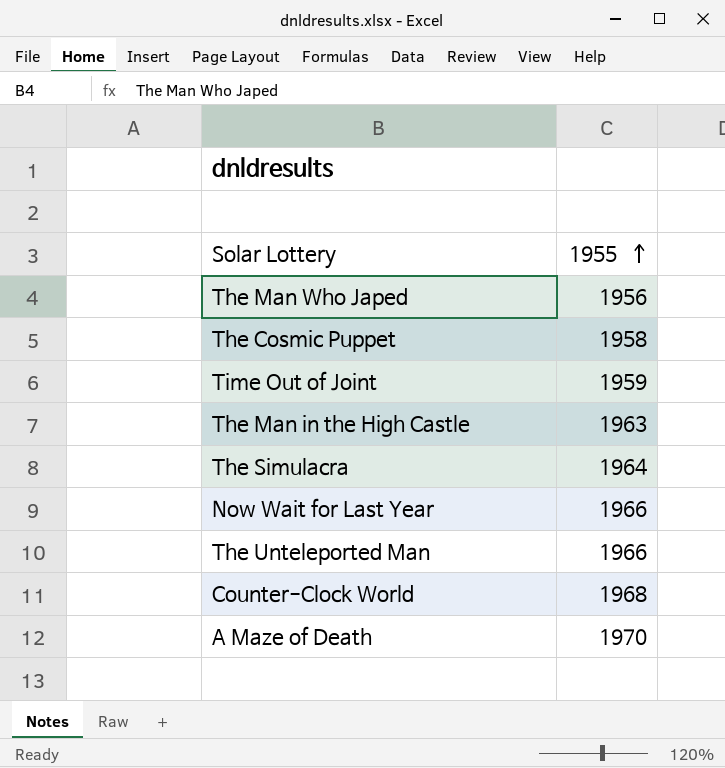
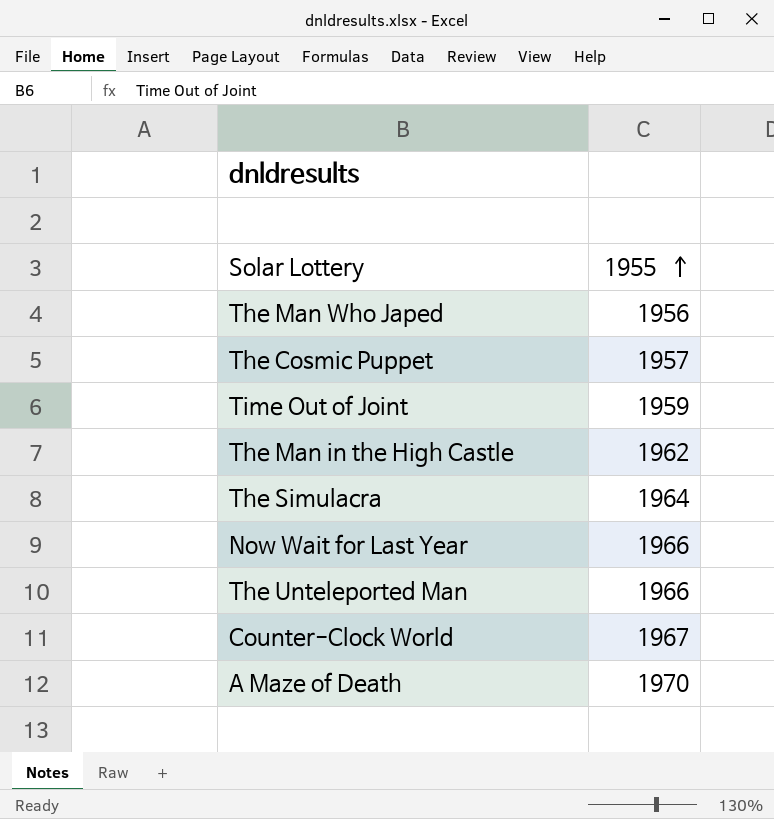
The Cosmic Puppet | 1955: 1958 -> 1957
The Man in the High Castle | 1955: 1963 -> 1962
Counter-Clock World | 1955: 1968 -> 1967

